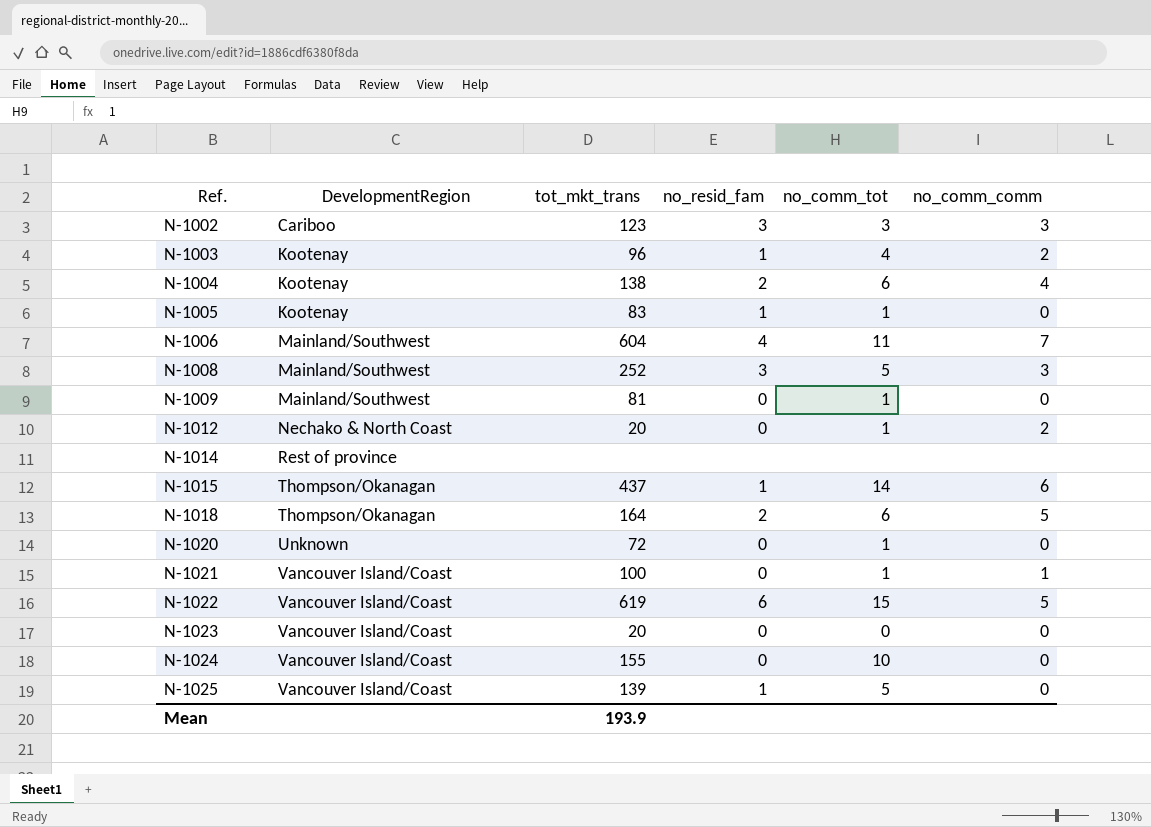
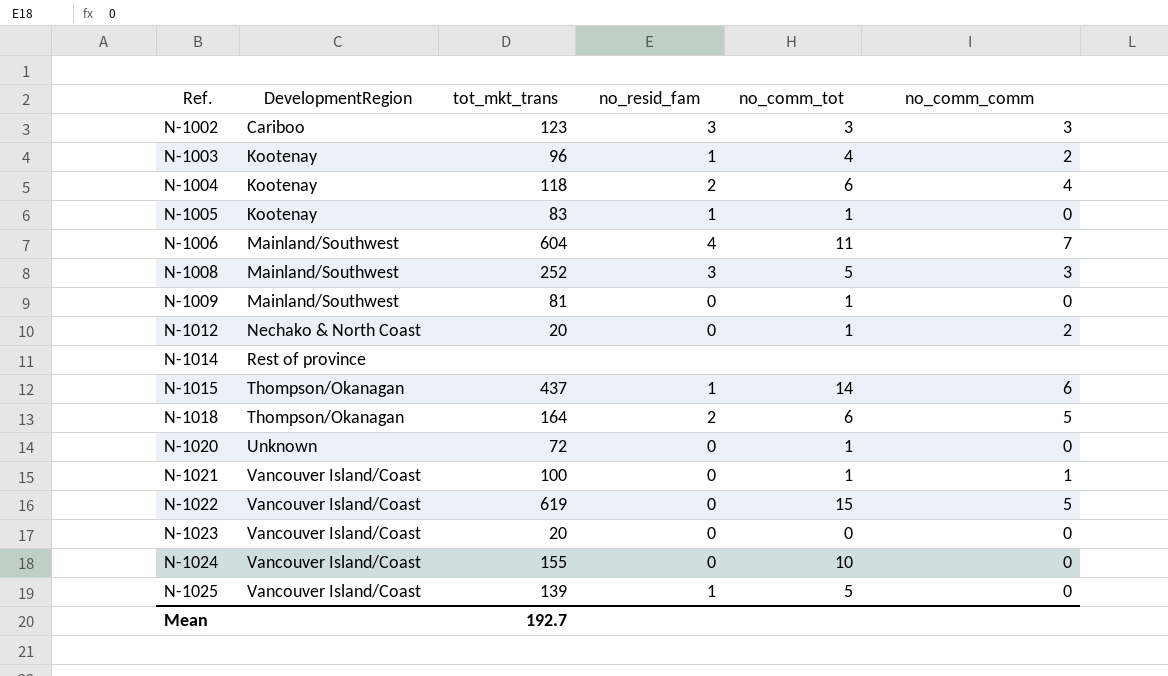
N-1004 | tot_mkt_trans: 138 -> 118
N-1022 | no_resid_fam: 6 -> 0
Mean | tot_mkt_trans: 193.9 -> 192.7

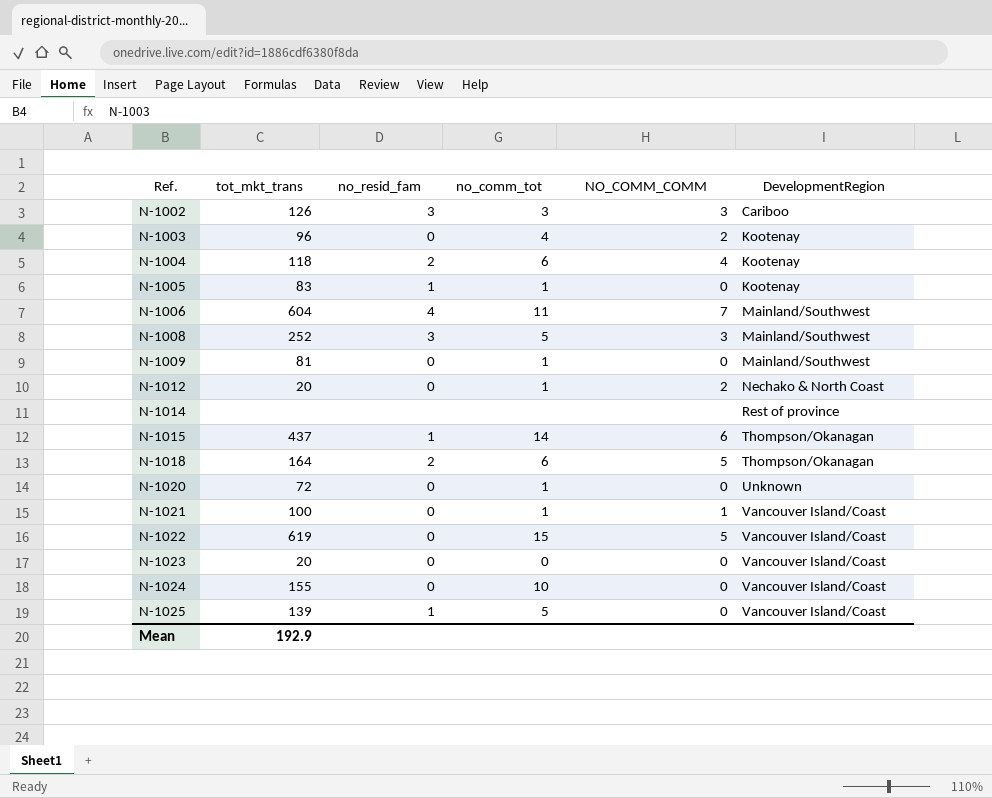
column name: no_comm_comm -> NO_COMM_COMM
column DevelopmentRegion | position: 2 -> 6
N-1002 | tot_mkt_trans: 123 -> 126
N-1003 | no_resid_fam: 1 -> 0
Mean | tot_mkt_trans: 192.7 -> 192.9

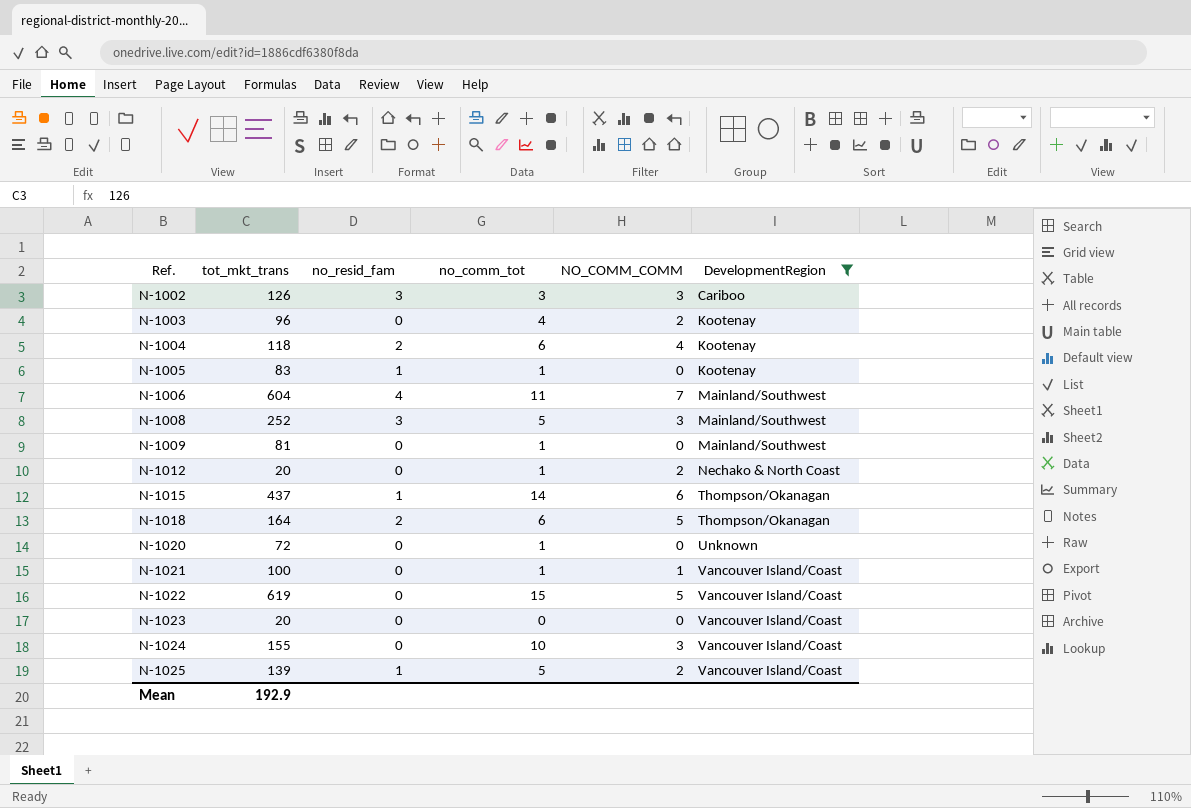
filter: none -> DevelopmentRegion != Rest of province
N-1024 | NO_COMM_COMM: 0 -> 3
N-1025 | NO_COMM_COMM: 0 -> 2

